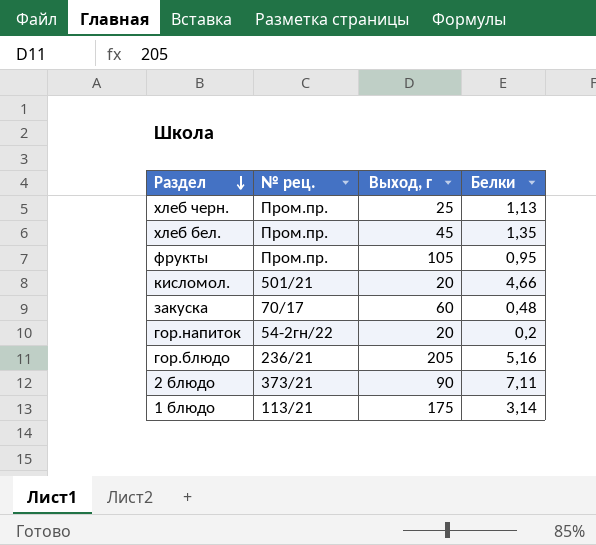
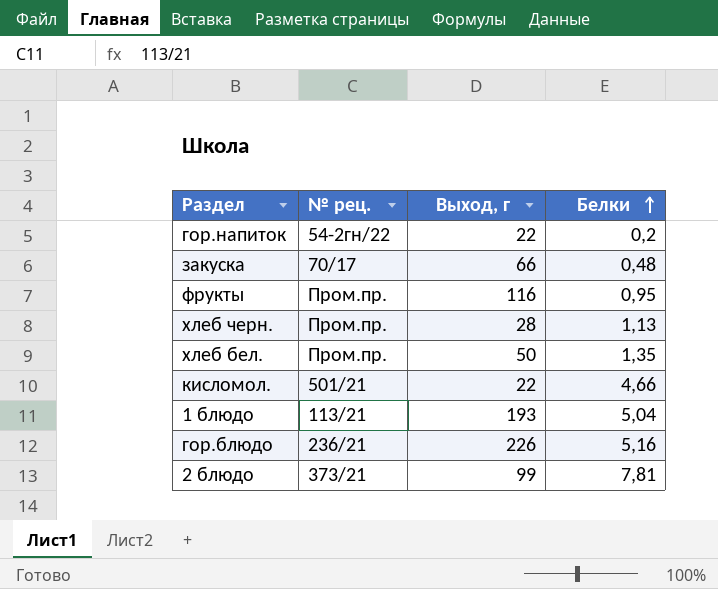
row order: Раздел descending -> Белки ascending
гор.напиток | Выход, г: 20 -> 22
закуска | Выход, г: 60 -> 66
фрукты | Выход, г: 105 -> 116
хлеб черн. | Выход, г: 25 -> 28
хлеб бел. | Выход, г: 45 -> 50
кисломол. | Выход, г: 20 -> 22
1 блюдо | Выход, г: 175 -> 193
1 блюдо | Белки: 3,14 -> 5,04
гор.блюдо | Выход, г: 205 -> 226
2 блюдо | Выход, г: 90 -> 99
2 блюдо | Белки: 7,11 -> 7,81

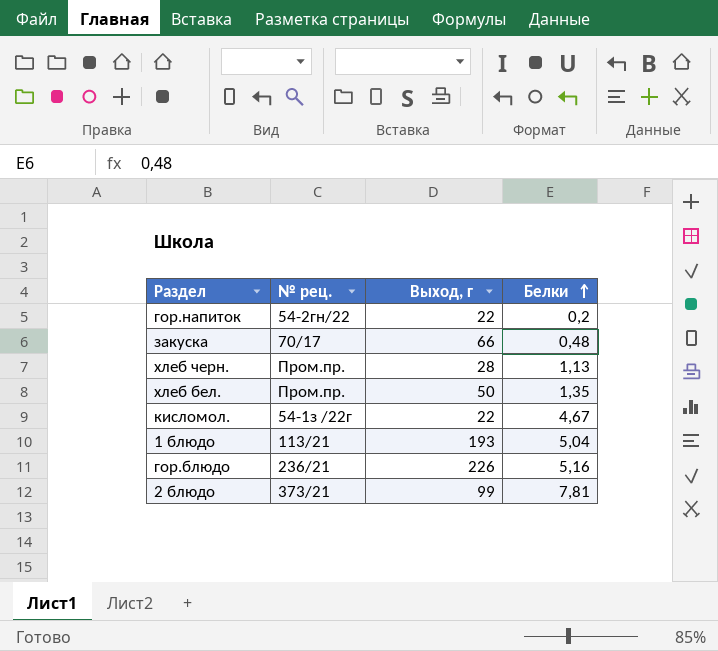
row фрукты: Пром.пр. | 116 | 0,95 -> none
кисломол. | № рец.: 501/21 -> 54-1з /22г
кисломол. | Белки: 4,66 -> 4,67

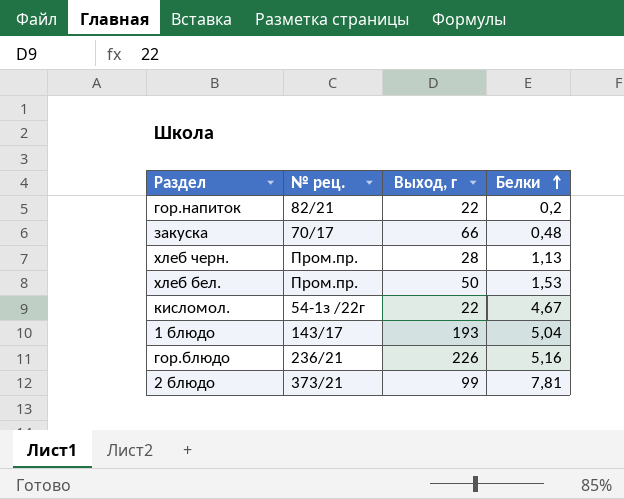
гор.напиток | № рец.: 54-2гн/22 -> 82/21
хлеб бел. | Белки: 1,35 -> 1,53
1 блюдо | № рец.: 113/21 -> 143/17

